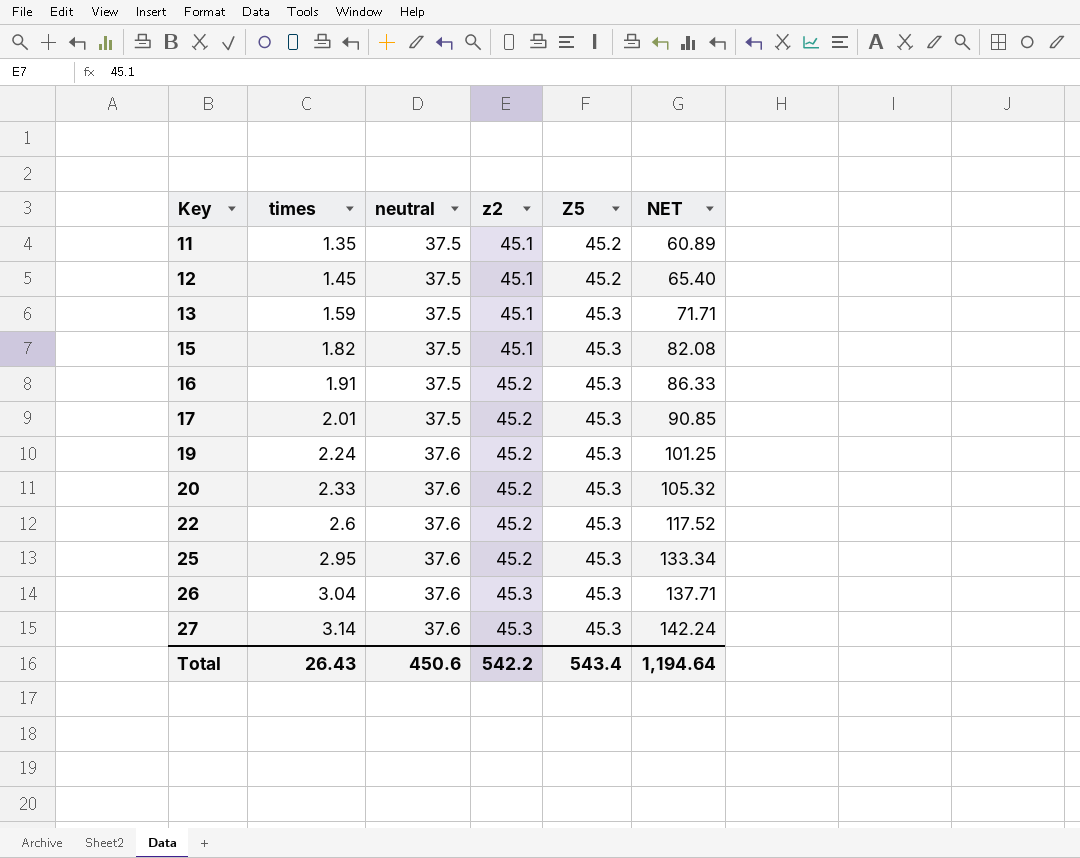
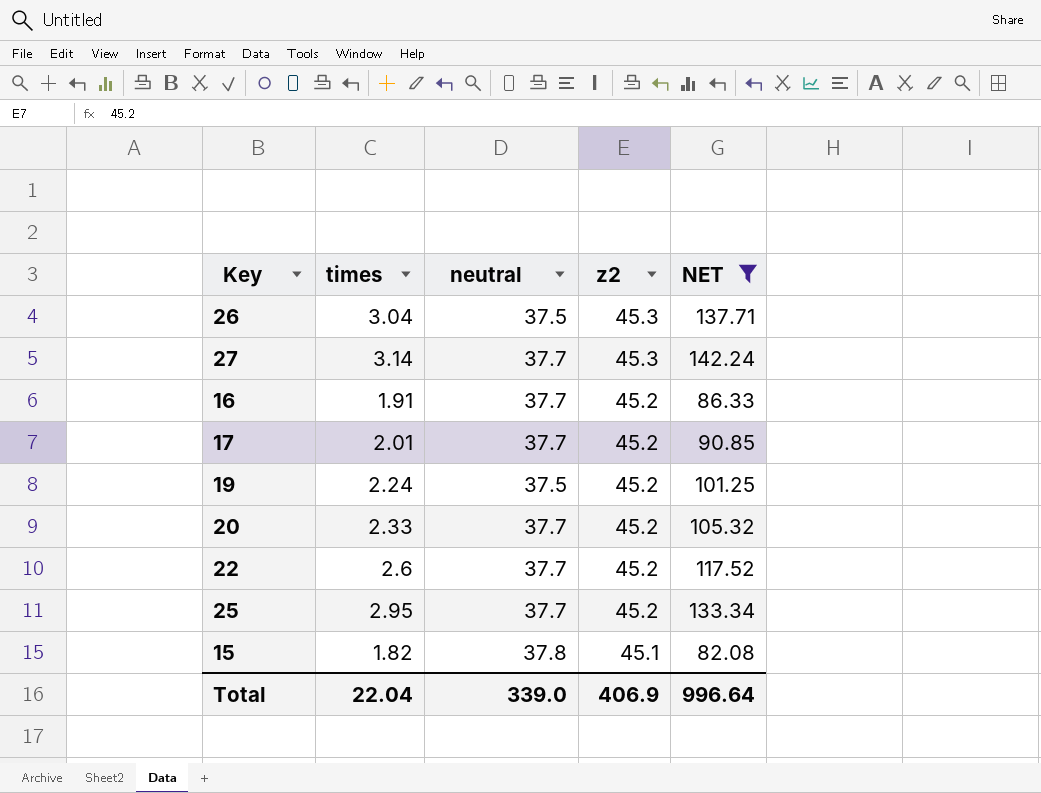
filter: none -> NET >= 82.08
row order: Key ascending -> z2 descending
column Z5 | position: 5 -> none
26 | neutral: 37.6 -> 37.5
27 | neutral: 37.6 -> 37.7
16 | neutral: 37.5 -> 37.7
17 | neutral: 37.5 -> 37.7
19 | neutral: 37.6 -> 37.5
20 | neutral: 37.6 -> 37.7
22 | neutral: 37.6 -> 37.7
25 | neutral: 37.6 -> 37.7
15 | neutral: 37.5 -> 37.8
Total | times: 26.43 -> 22.04
Total | neutral: 450.6 -> 339.0
Total | z2: 542.2 -> 406.9
Total | NET: 1,194.64 -> 996.64

